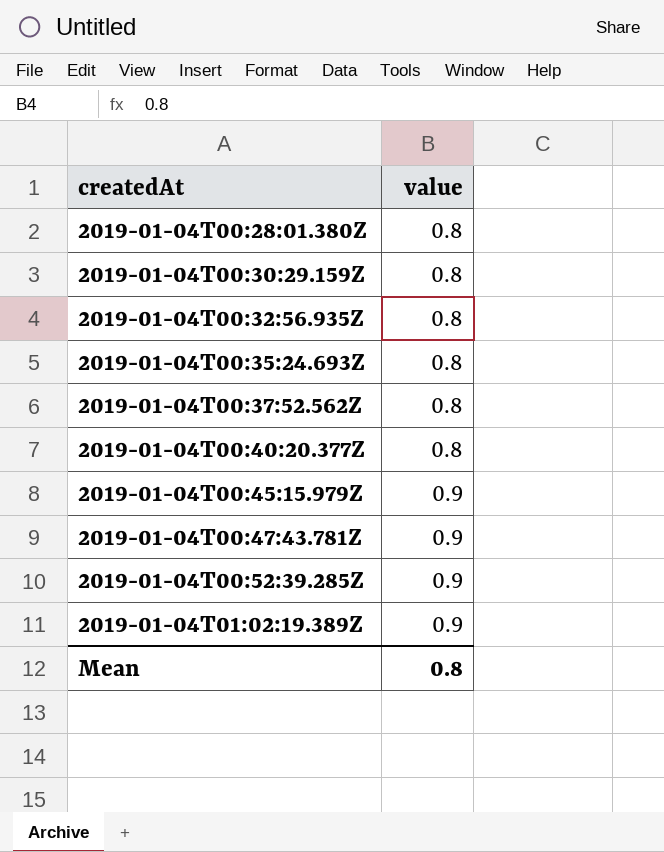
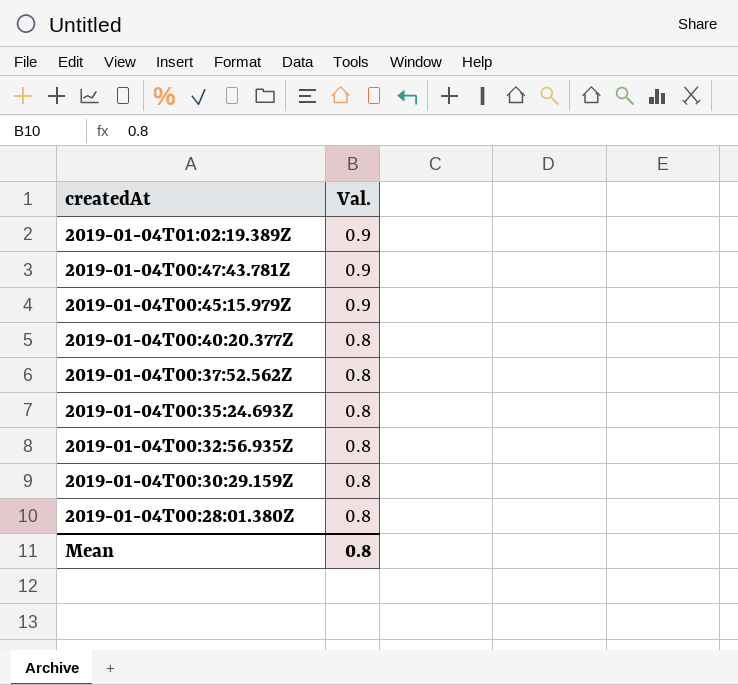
row order: createdAt ascending -> createdAt descending
column name: value -> Val.
row 2019-01-04T00:52:39.285Z: 0.9 -> none

